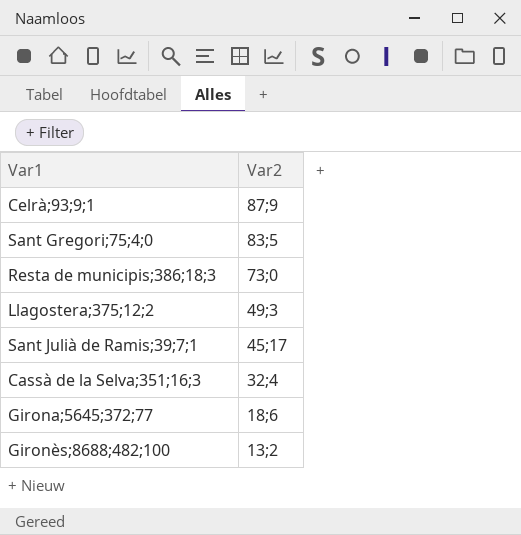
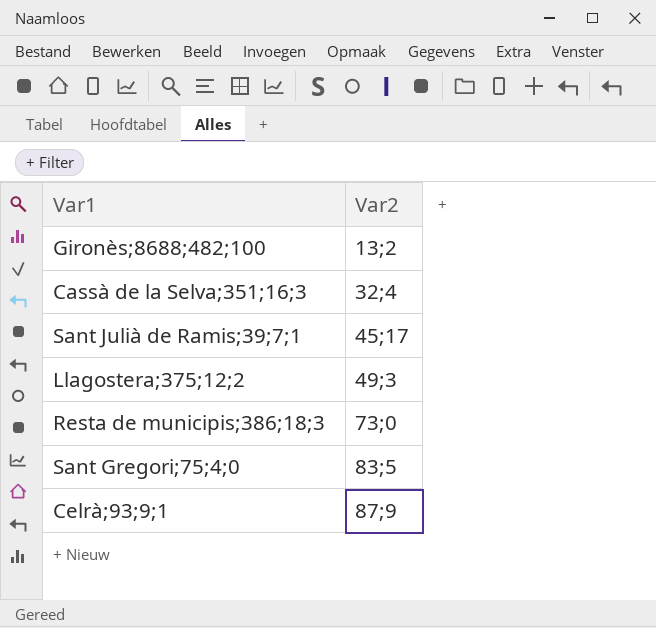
row order: Var2 descending -> Var2 ascending
row Girona;5645;372;77: 18;6 -> none

